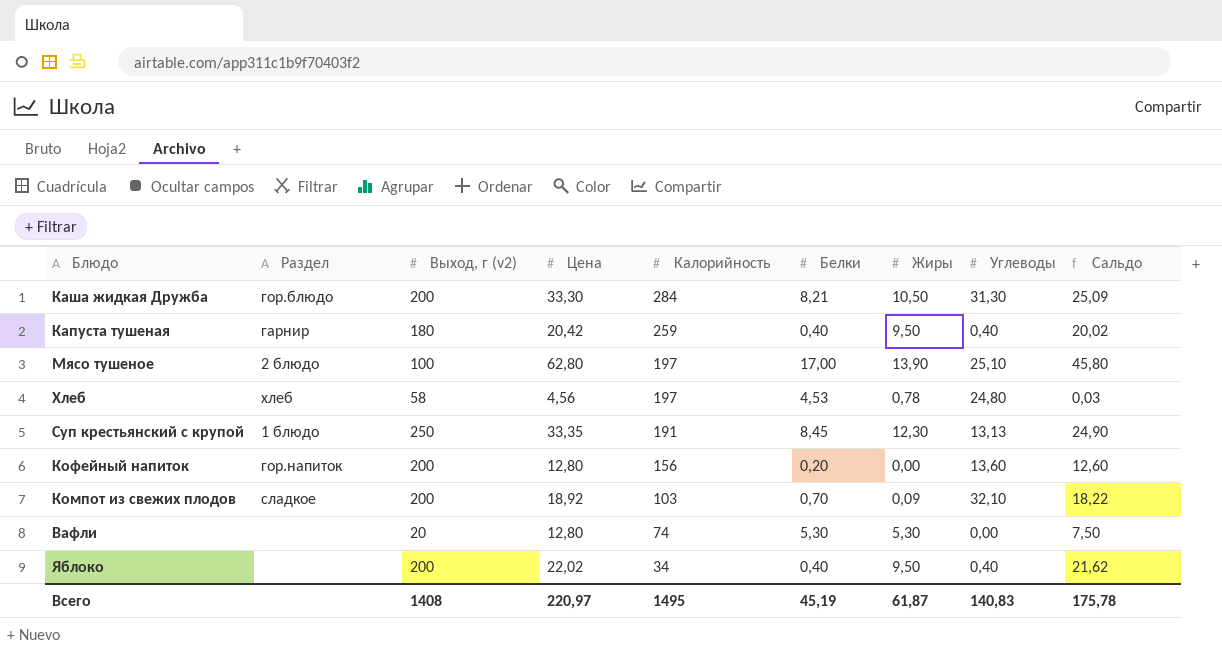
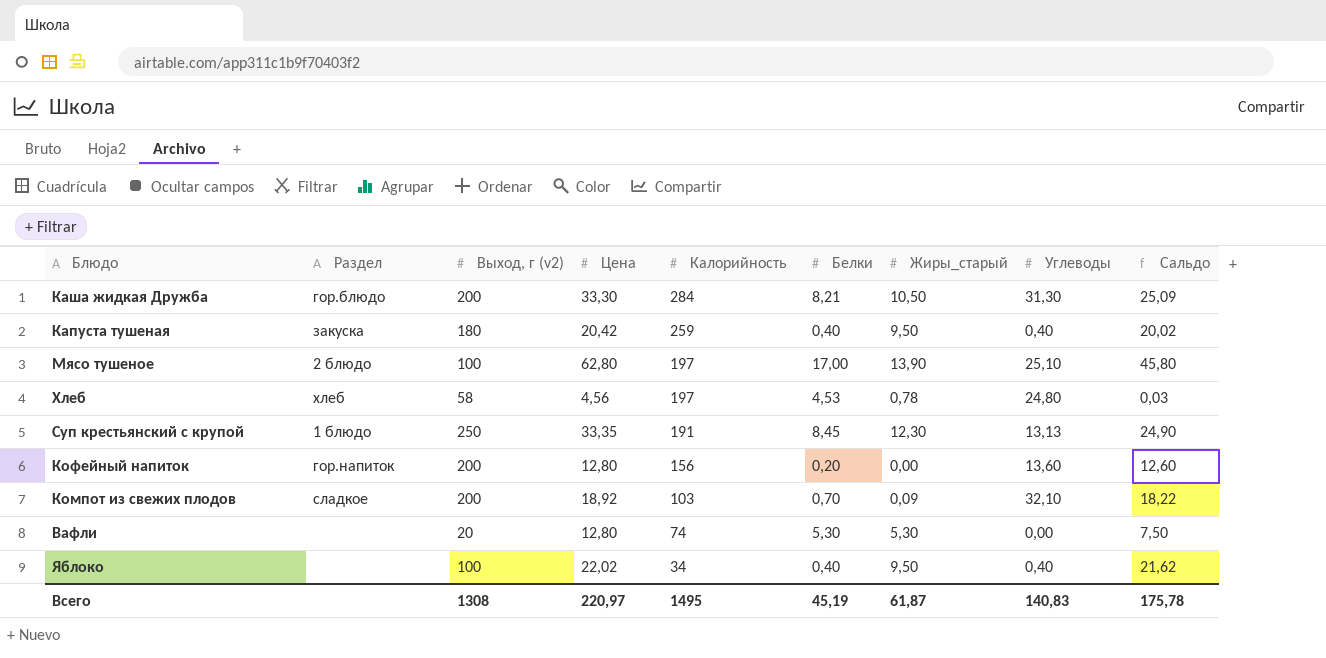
column name: Жиры -> Жиры_старый
Капуста тушеная | Раздел: гарнир -> закуска
Яблоко | Выход, г (v2): 200 -> 100
Всего | Выход, г (v2): 1408 -> 1308

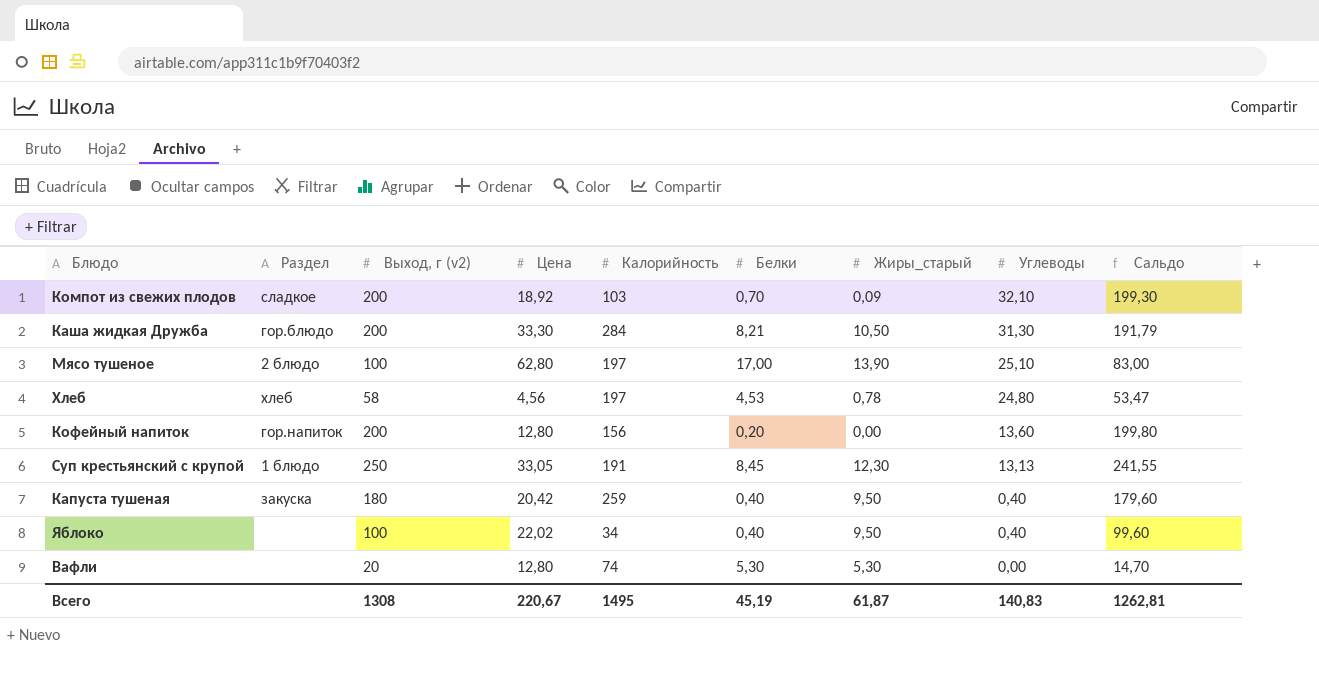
row order: Калорийность descending -> Углеводы descending
column Сальдо | formula: [Цена] - [Белки] -> [Выход, г (v2)] - [Белки]
Суп крестьянский с крупой | Цена: 33,35 -> 33,05
Всего | Цена: 220,97 -> 220,67
Всего | Сальдо: 175,78 -> 1262,81

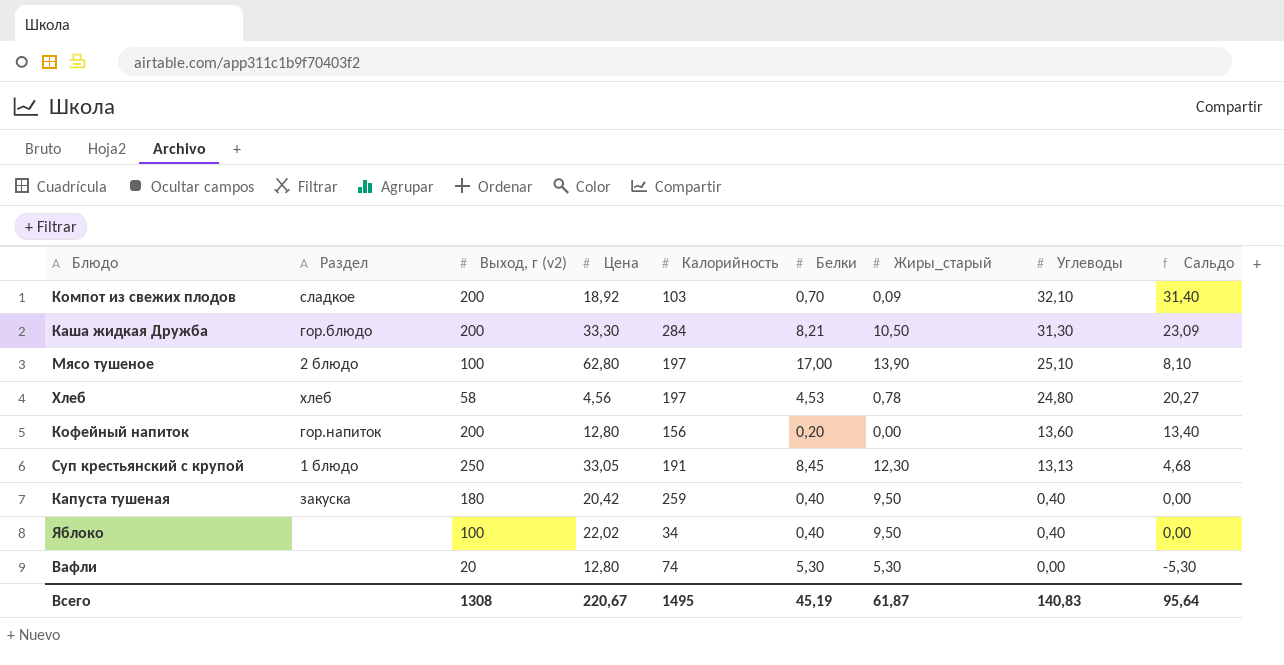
column Сальдо | formula: [Выход, г (v2)] - [Белки] -> [Углеводы] - [Белки]
Всего | Сальдо: 1262,81 -> 95,64

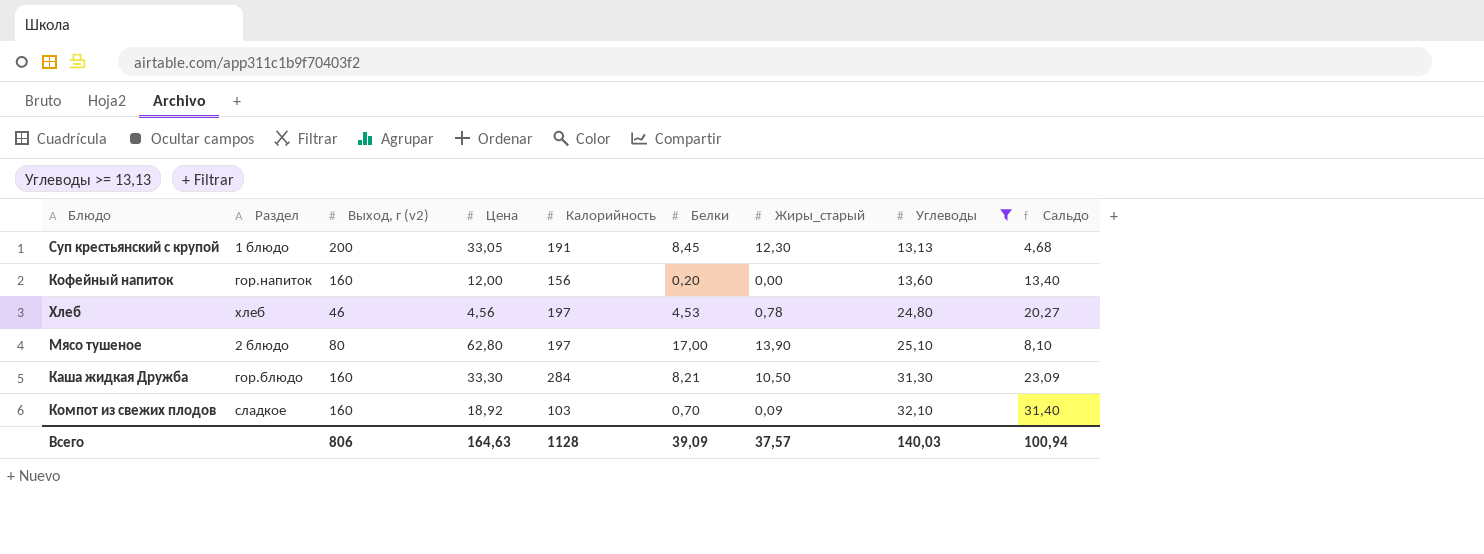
filter: none -> Углеводы >= 13,13
row order: Углеводы descending -> Углеводы ascending
Суп крестьянский с крупой | Выход, г (v2): 250 -> 200
Кофейный напиток | Выход, г (v2): 200 -> 160
Кофейный напиток | Цена: 12,80 -> 12,00
Хлеб | Выход, г (v2): 58 -> 46
Мясо тушеное | Выход, г (v2): 100 -> 80
Каша жидкая Дружба | Выход, г (v2): 200 -> 160
Компот из свежих плодов | Выход, г (v2): 200 -> 160
Всего | Выход, г (v2): 1308 -> 806
Всего | Цена: 220,67 -> 164,63
Всего | Калорийность: 1495 -> 1128
Всего | Белки: 45,19 -> 39,09
Всего | Жиры_старый: 61,87 -> 37,57
Всего | Углеводы: 140,83 -> 140,03
Всего | Сальдо: 95,64 -> 100,94

